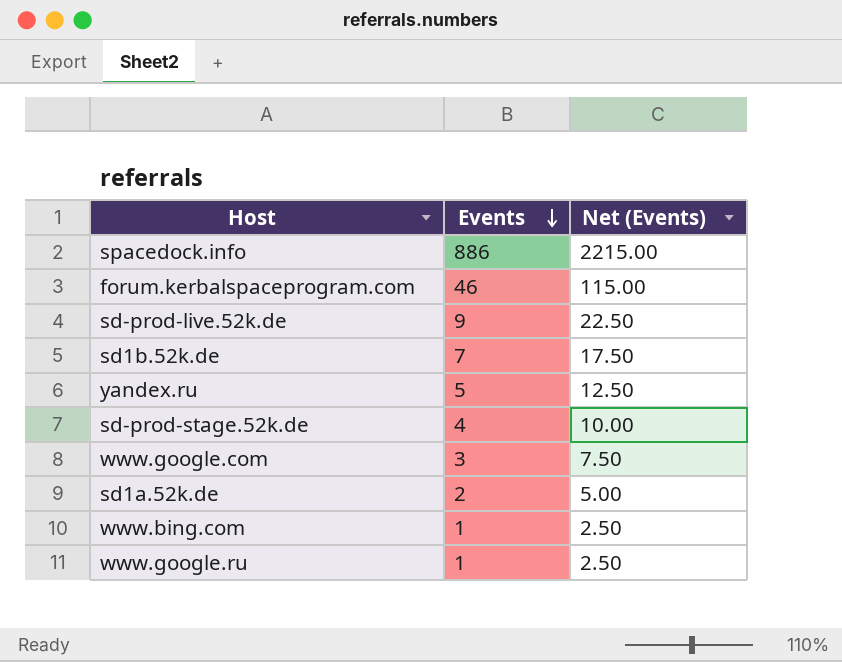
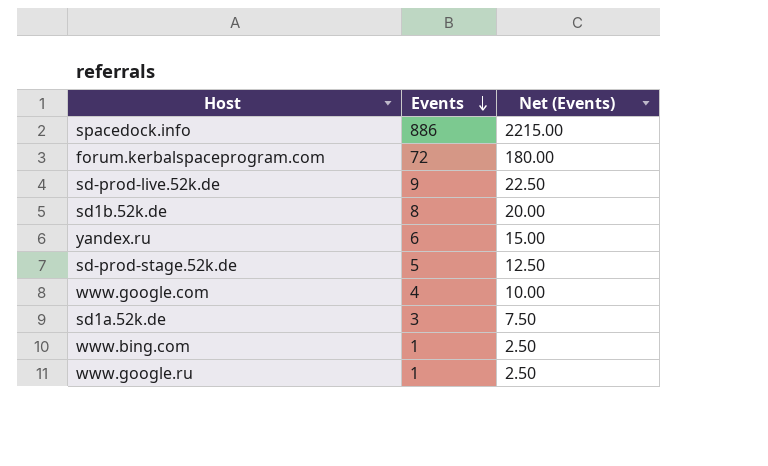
forum.kerbalspaceprogram.com | Events: 46 -> 72
forum.kerbalspaceprogram.com | Net (Events): 115.00 -> 180.00
sd1b.52k.de | Events: 7 -> 8
sd1b.52k.de | Net (Events): 17.50 -> 20.00
yandex.ru | Events: 5 -> 6
yandex.ru | Net (Events): 12.50 -> 15.00
sd-prod-stage.52k.de | Events: 4 -> 5
sd-prod-stage.52k.de | Net (Events): 10.00 -> 12.50
www.google.com | Events: 3 -> 4
www.google.com | Net (Events): 7.50 -> 10.00
sd1a.52k.de | Events: 2 -> 3
sd1a.52k.de | Net (Events): 5.00 -> 7.50

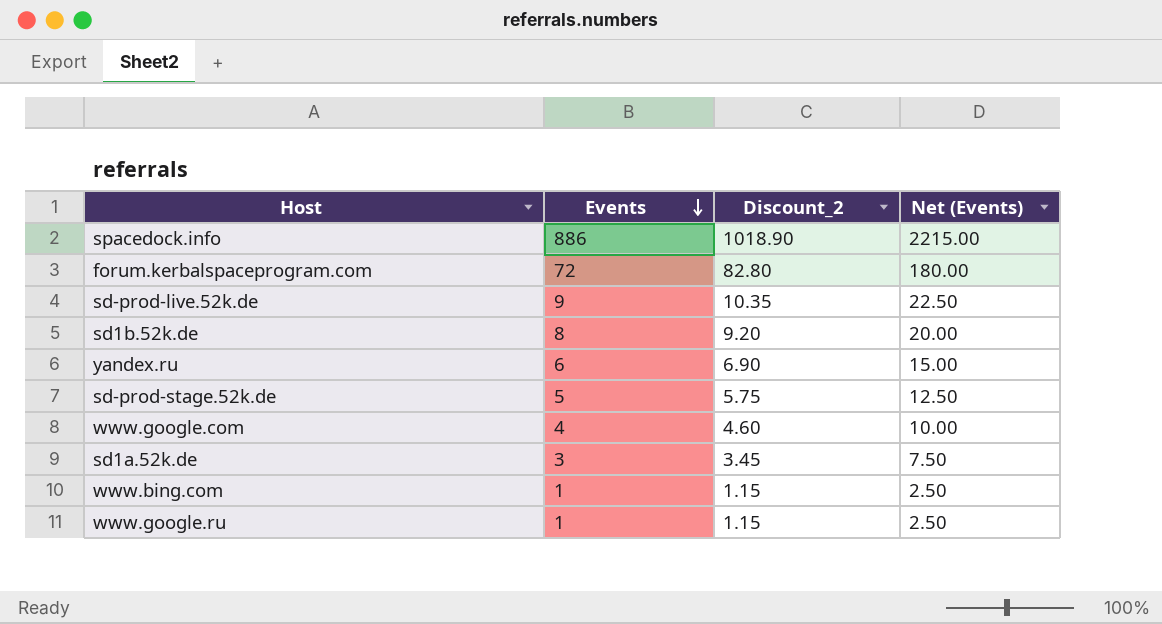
column Discount_2 | formula: none -> [Events] * 1.15

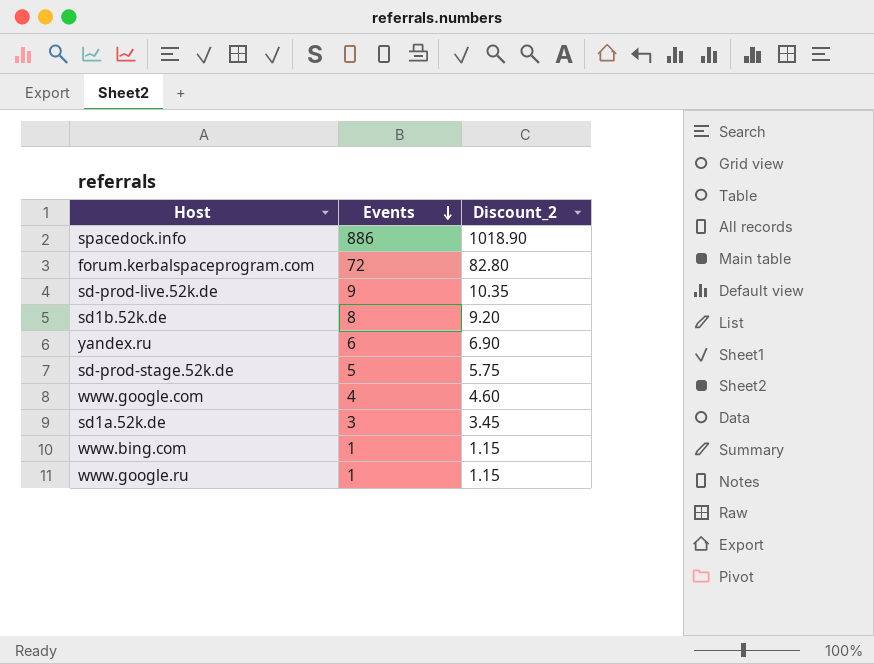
column Net (Events) | formula: [Events] * 2.5 -> none

